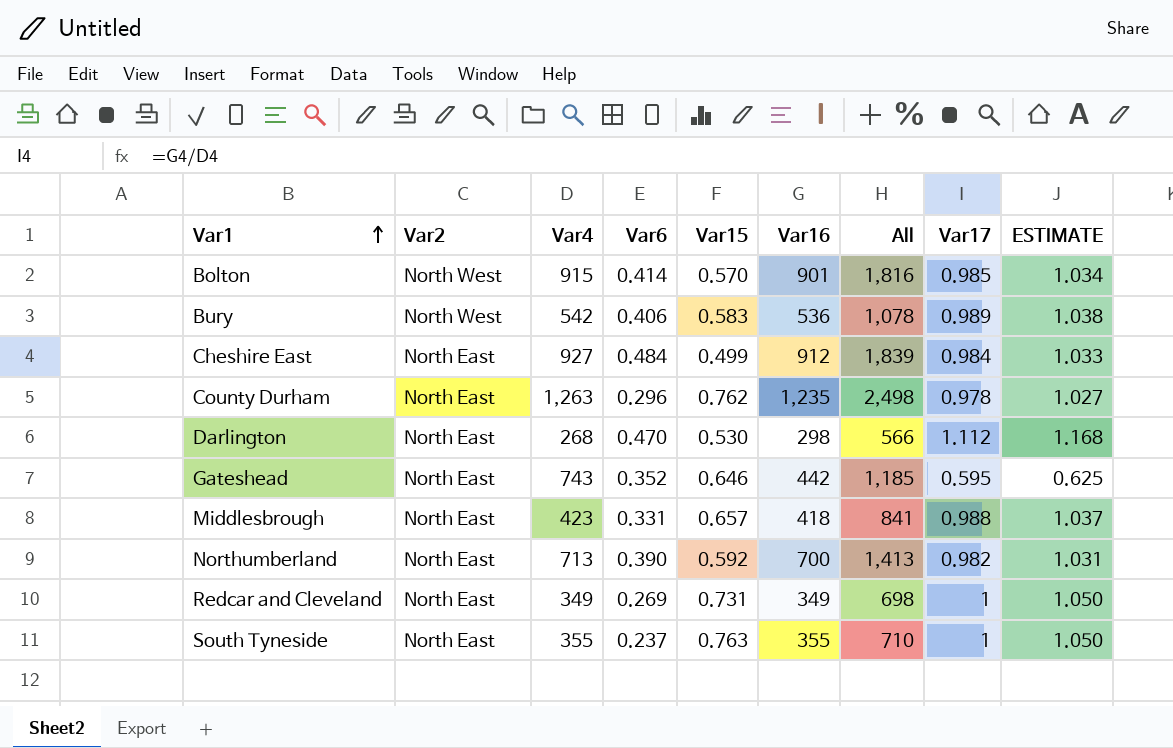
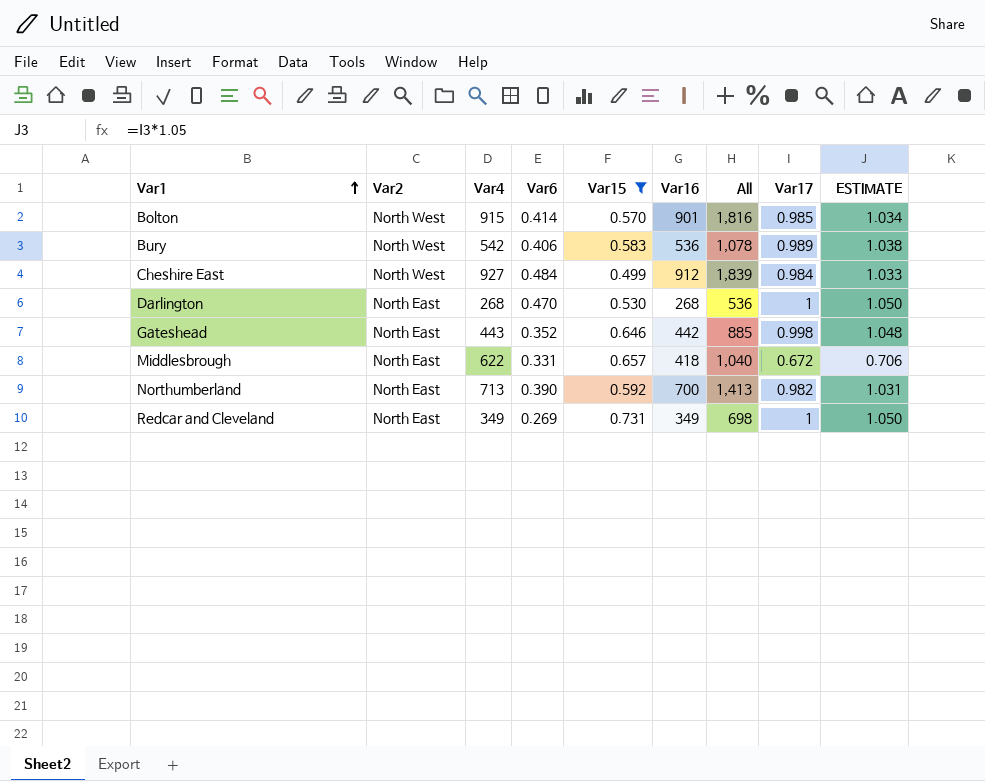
filter: none -> Var15 <= 0.731
Cheshire East | Var2: North East -> North West
Darlington | Var16: 298 -> 268
Darlington | All: 566 -> 536
Darlington | Var17: 1.112 -> 1
Darlington | ESTIMATE: 1.168 -> 1.050
Gateshead | Var4: 743 -> 443
Gateshead | All: 1,185 -> 885
Gateshead | Var17: 0.595 -> 0.998
Gateshead | ESTIMATE: 0.625 -> 1.048
Middlesbrough | Var4: 423 -> 622
Middlesbrough | All: 841 -> 1,040
Middlesbrough | Var17: 0.988 -> 0.672
Middlesbrough | ESTIMATE: 1.037 -> 0.706

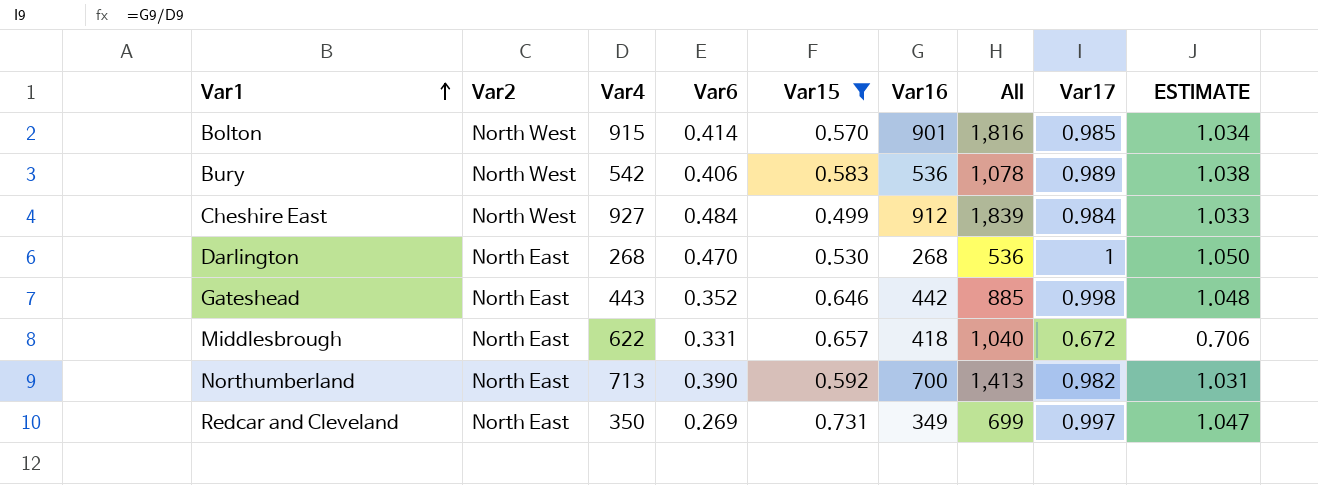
Redcar and Cleveland | Var4: 349 -> 350
Redcar and Cleveland | All: 698 -> 699
Redcar and Cleveland | Var17: 1 -> 0.997
Redcar and Cleveland | ESTIMATE: 1.050 -> 1.047

